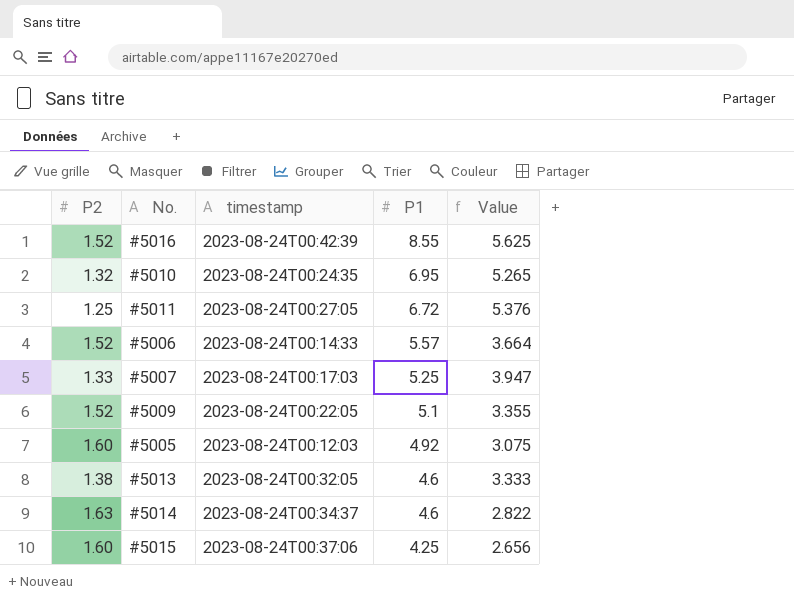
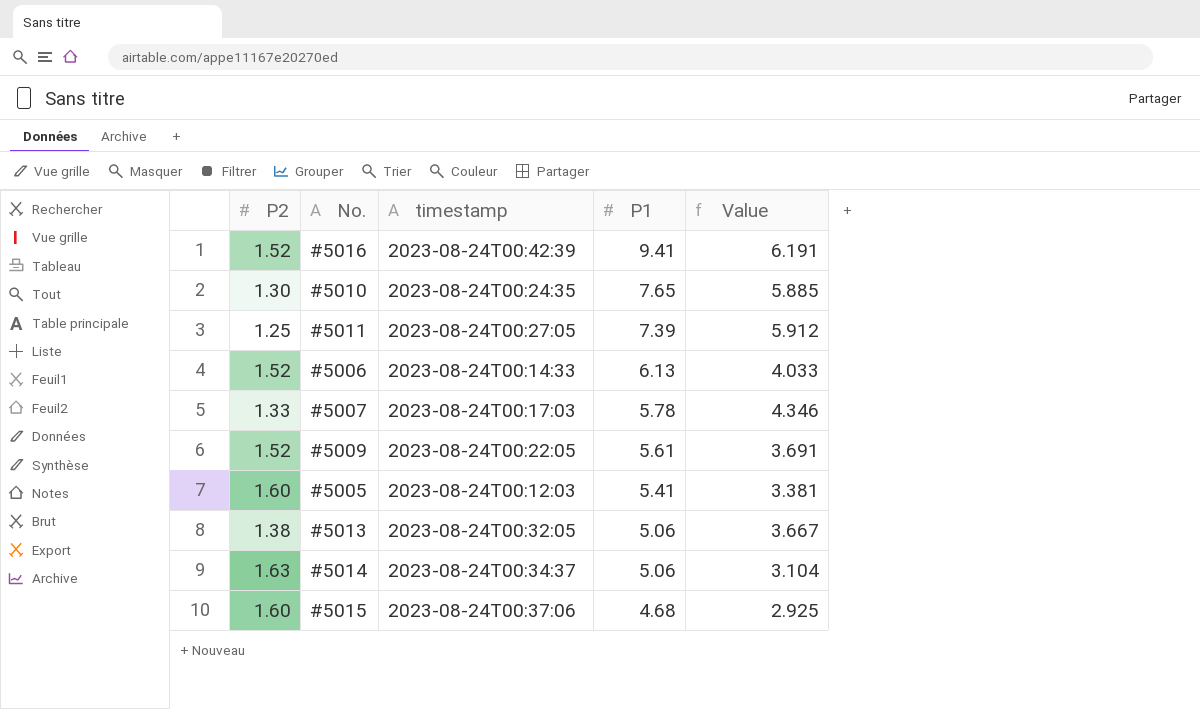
#5016 | P1: 8.55 -> 9.41
#5016 | Value: 5.625 -> 6.191
#5010 | P2: 1.32 -> 1.30
#5010 | P1: 6.95 -> 7.65
#5010 | Value: 5.265 -> 5.885
#5011 | P1: 6.72 -> 7.39
#5011 | Value: 5.376 -> 5.912
#5006 | P1: 5.57 -> 6.13
#5006 | Value: 3.664 -> 4.033
#5007 | P1: 5.25 -> 5.78
#5007 | Value: 3.947 -> 4.346
#5009 | P1: 5.1 -> 5.61
#5009 | Value: 3.355 -> 3.691
#5005 | P1: 4.92 -> 5.41
#5005 | Value: 3.075 -> 3.381
#5013 | P1: 4.6 -> 5.06
#5013 | Value: 3.333 -> 3.667
#5014 | P1: 4.6 -> 5.06
#5014 | Value: 2.822 -> 3.104
#5015 | P1: 4.25 -> 4.68
#5015 | Value: 2.656 -> 2.925

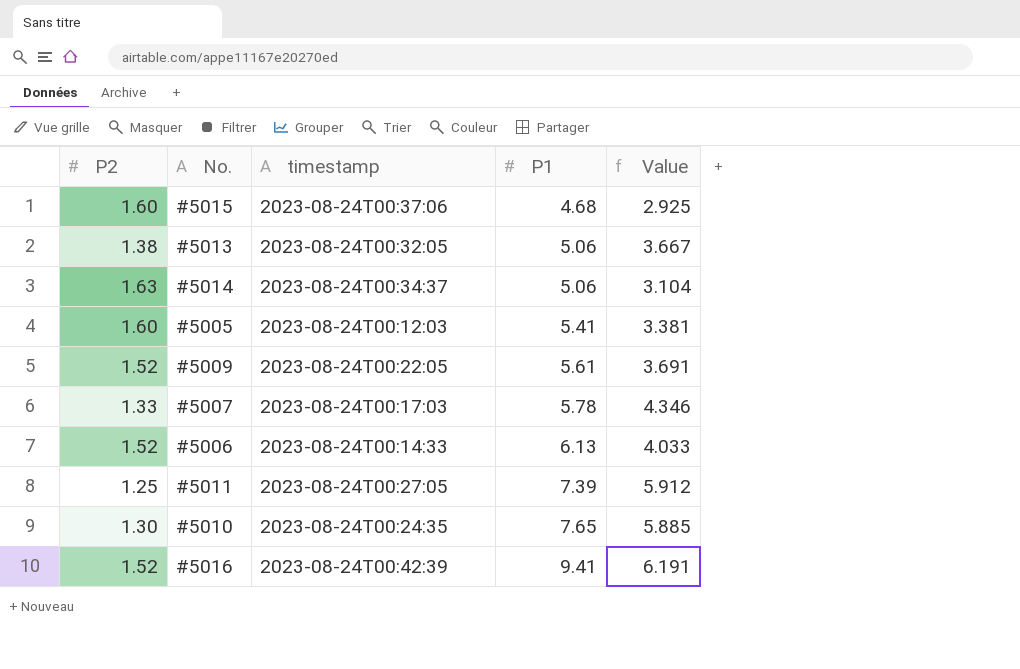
row order: P1 descending -> P1 ascending

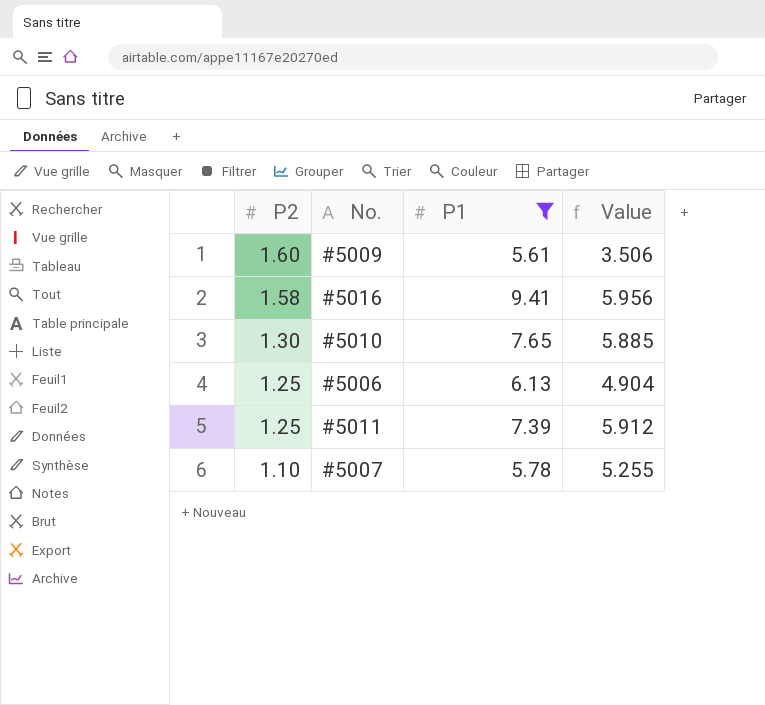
filter: none -> P1 >= 5.61
row order: P1 ascending -> P2 descending
column timestamp | position: 3 -> none
#5009 | P2: 1.52 -> 1.60
#5009 | Value: 3.691 -> 3.506
#5016 | P2: 1.52 -> 1.58
#5016 | Value: 6.191 -> 5.956
#5006 | P2: 1.52 -> 1.25
#5006 | Value: 4.033 -> 4.904
#5007 | P2: 1.33 -> 1.10
#5007 | Value: 4.346 -> 5.255

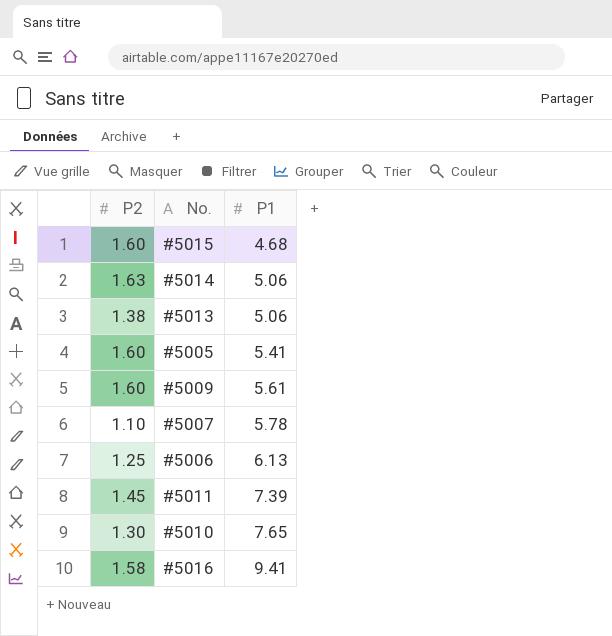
filter: P1 >= 5.61 -> none
row order: P2 descending -> P1 ascending
column Value | formula: [P1] / [P2] -> none
#5011 | P2: 1.25 -> 1.45

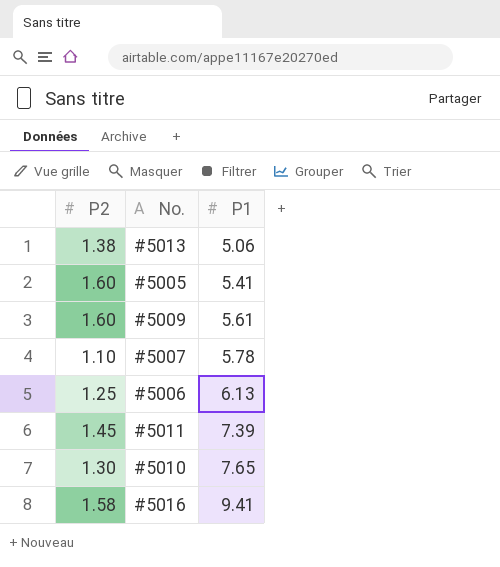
row #5015: 1.60 | 4.68 -> none
row #5014: 1.63 | 5.06 -> none

